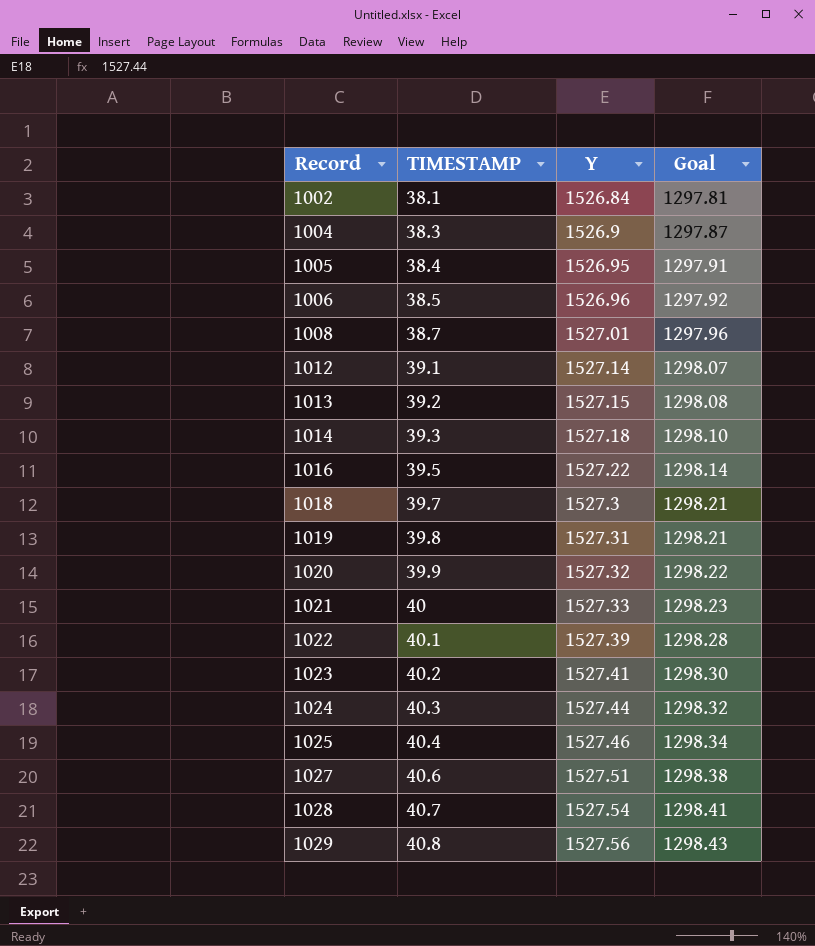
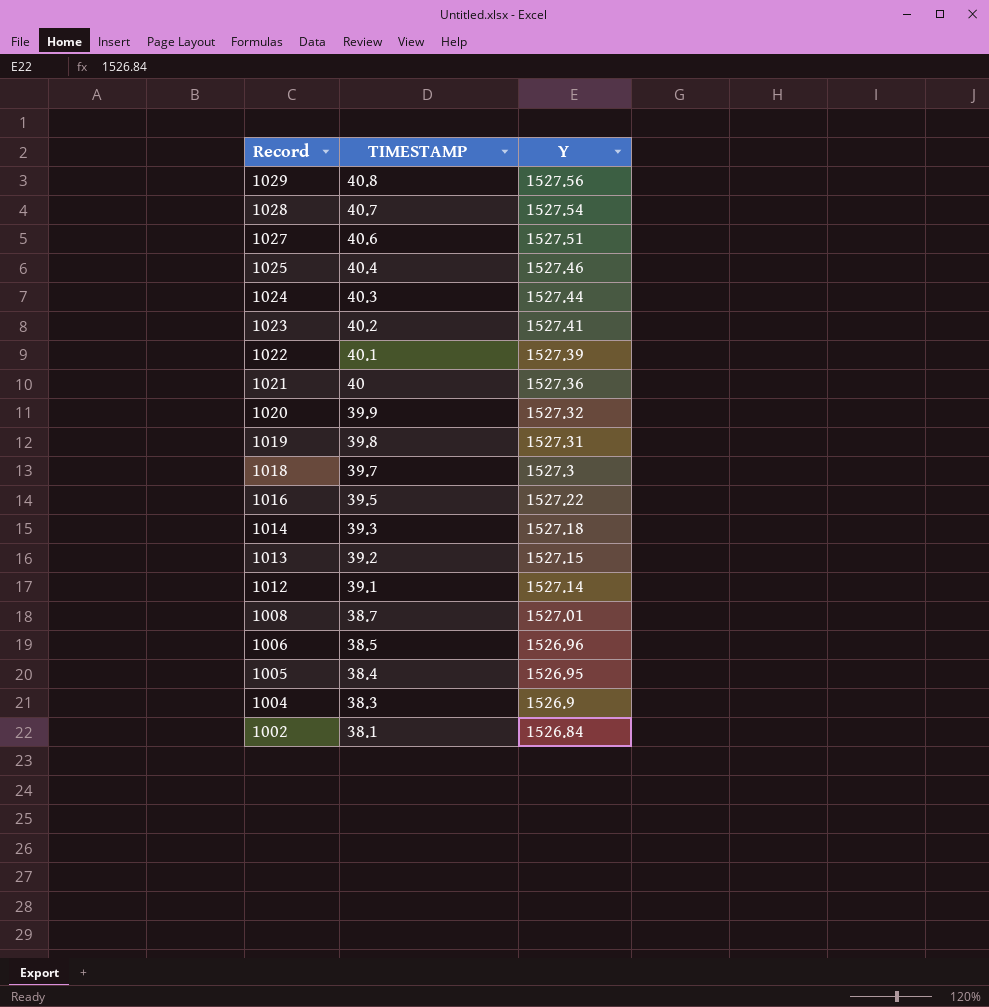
row order: Record ascending -> Record descending
column Goal | formula: [Y] * 0.85 -> none
1021 | Y: 1527.33 -> 1527.36

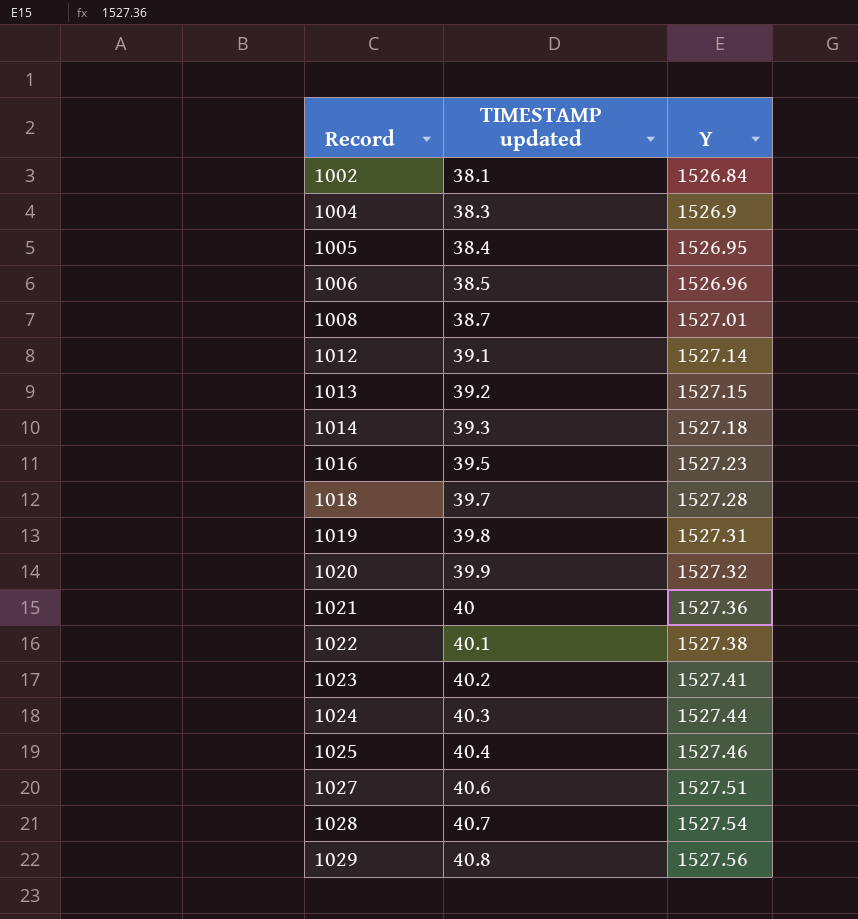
row order: Record descending -> Record ascending
column name: TIMESTAMP -> TIMESTAMP updated
1016 | Y: 1527.22 -> 1527.23
1018 | Y: 1527.3 -> 1527.28
1022 | Y: 1527.39 -> 1527.38

